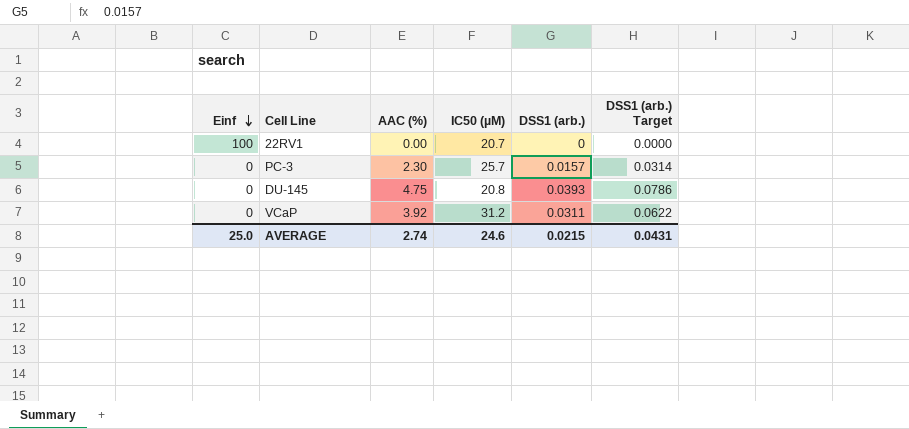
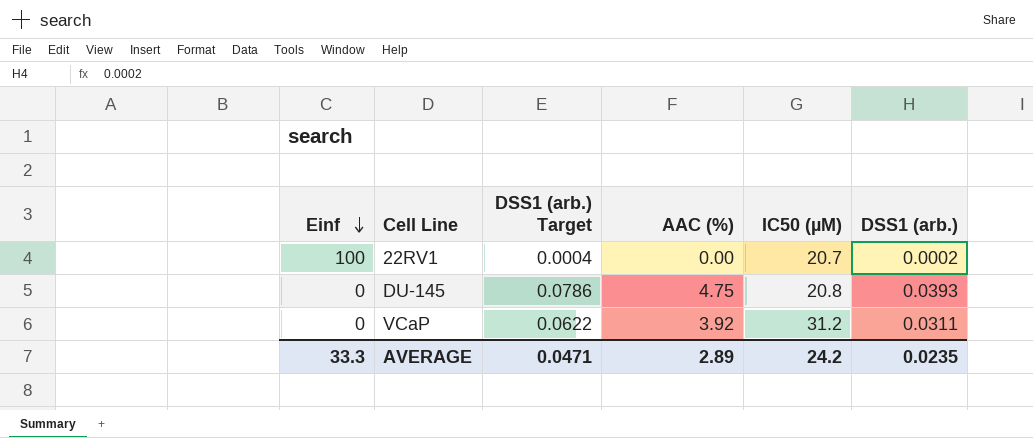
column DSS1 (arb.) Target | position: 6 -> 3
row PC-3: 0 | 2.30 | 25.7 | 0.0157 | 0.0314 -> none
22RV1 | DSS1 (arb.) Target: 0.0000 -> 0.0004
22RV1 | DSS1 (arb.): 0 -> 0.0002
AVERAGE | Einf: 25.0 -> 33.3
AVERAGE | DSS1 (arb.) Target: 0.0431 -> 0.0471
AVERAGE | AAC (%): 2.74 -> 2.89
AVERAGE | IC50 (µM): 24.6 -> 24.2
AVERAGE | DSS1 (arb.): 0.0215 -> 0.0235

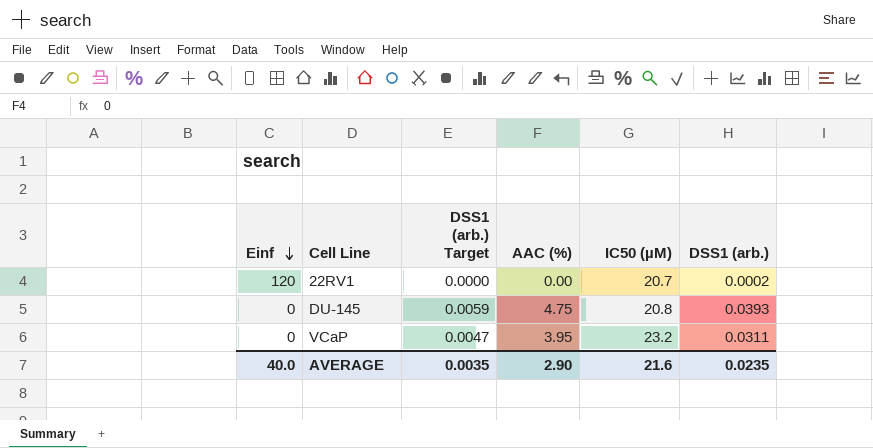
column DSS1 (arb.) Target | formula: [DSS1 (arb.)] * 2 -> [DSS1 (arb.)] * 0.15
22RV1 | Einf: 100 -> 120
VCaP | AAC (%): 3.92 -> 3.95
VCaP | IC50 (µM): 31.2 -> 23.2
AVERAGE | Einf: 33.3 -> 40.0
AVERAGE | DSS1 (arb.) Target: 0.0471 -> 0.0035
AVERAGE | AAC (%): 2.89 -> 2.90
AVERAGE | IC50 (µM): 24.2 -> 21.6

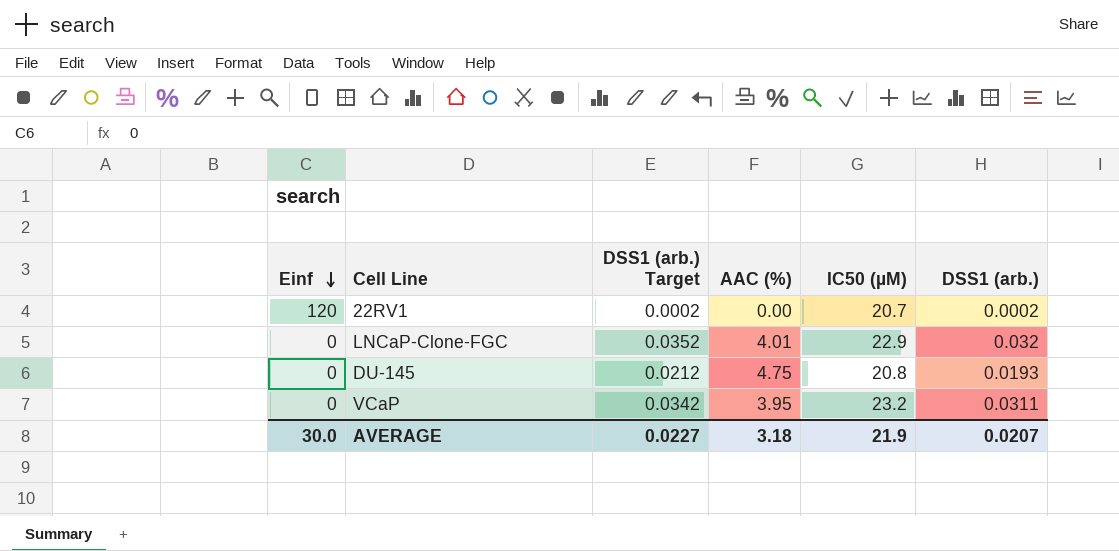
column DSS1 (arb.) Target | formula: [DSS1 (arb.)] * 0.15 -> [DSS1 (arb.)] * 1.1
row LNCaP-Clone-FGC: none -> 0 | 0.0352 | 4.01 | 22.9 | 0.032
DU-145 | DSS1 (arb.): 0.0393 -> 0.0193
AVERAGE | Einf: 40.0 -> 30.0
AVERAGE | DSS1 (arb.) Target: 0.0035 -> 0.0227
AVERAGE | AAC (%): 2.90 -> 3.18
AVERAGE | IC50 (µM): 21.6 -> 21.9
AVERAGE | DSS1 (arb.): 0.0235 -> 0.0207

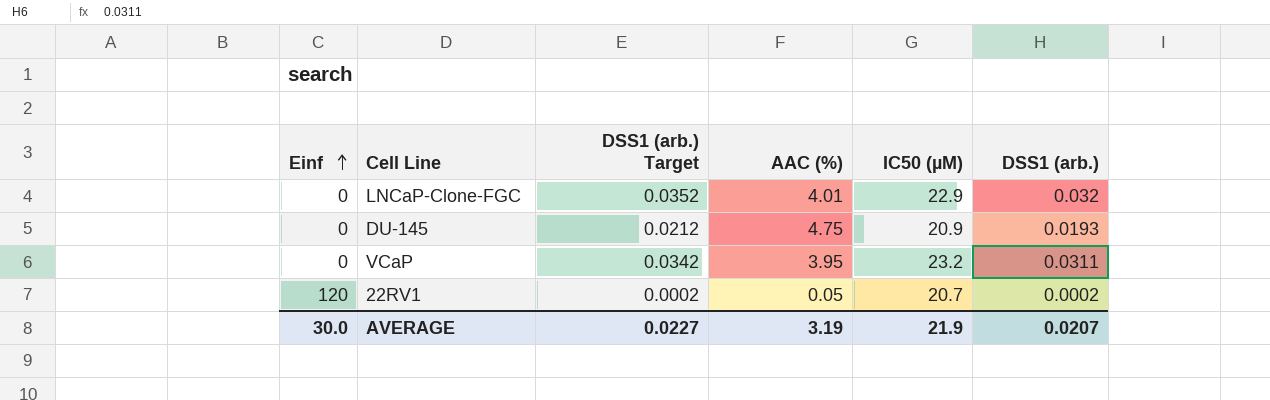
row order: Einf descending -> Einf ascending
DU-145 | IC50 (µM): 20.8 -> 20.9
22RV1 | AAC (%): 0.00 -> 0.05
AVERAGE | AAC (%): 3.18 -> 3.19

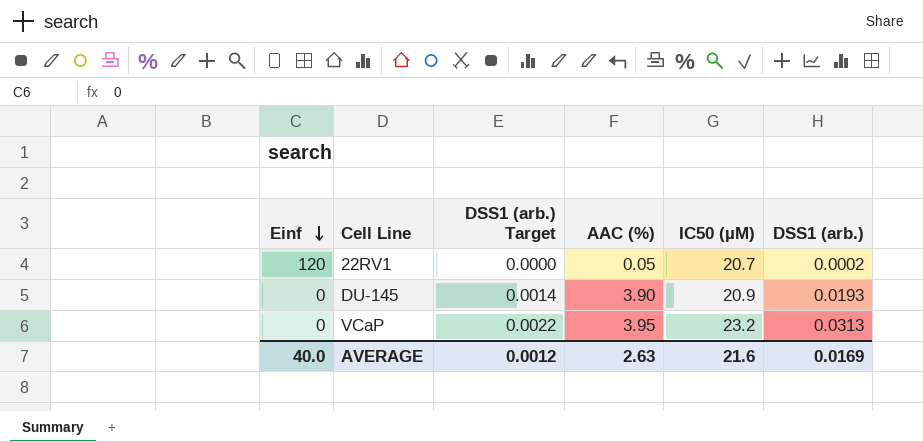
row order: Einf ascending -> Einf descending
column DSS1 (arb.) Target | formula: [DSS1 (arb.)] * 1.1 -> [DSS1 (arb.)] * 0.07
row LNCaP-Clone-FGC: 0 | 0.0352 | 4.01 | 22.9 | 0.032 -> none
DU-145 | AAC (%): 4.75 -> 3.90
VCaP | DSS1 (arb.): 0.0311 -> 0.0313
AVERAGE | Einf: 30.0 -> 40.0
AVERAGE | DSS1 (arb.) Target: 0.0227 -> 0.0012
AVERAGE | AAC (%): 3.19 -> 2.63
AVERAGE | IC50 (µM): 21.9 -> 21.6
AVERAGE | DSS1 (arb.): 0.0207 -> 0.0169

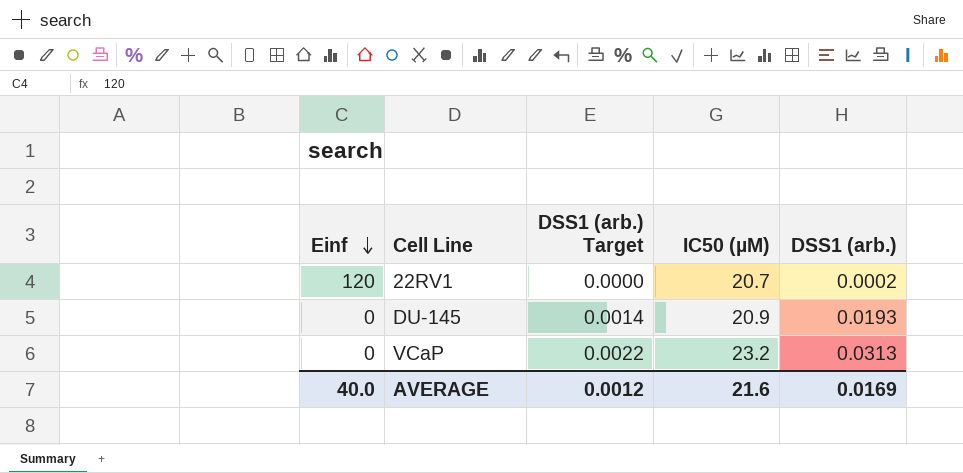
column AAC (%) | position: 4 -> none

